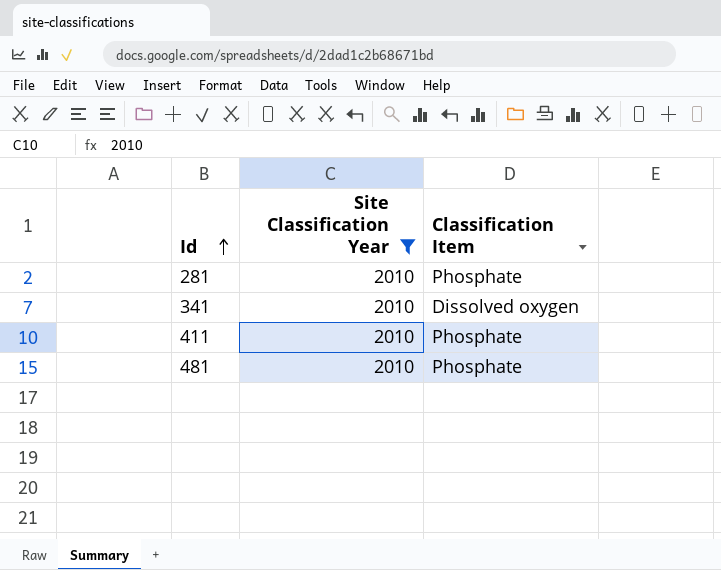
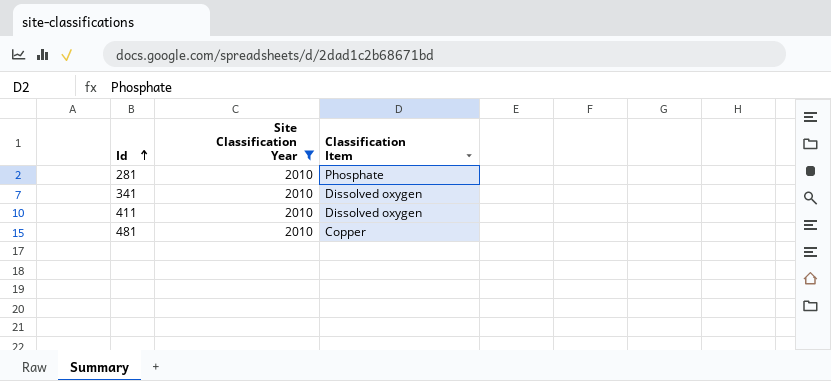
411 | Classification Item: Phosphate -> Dissolved oxygen
481 | Classification Item: Phosphate -> Copper

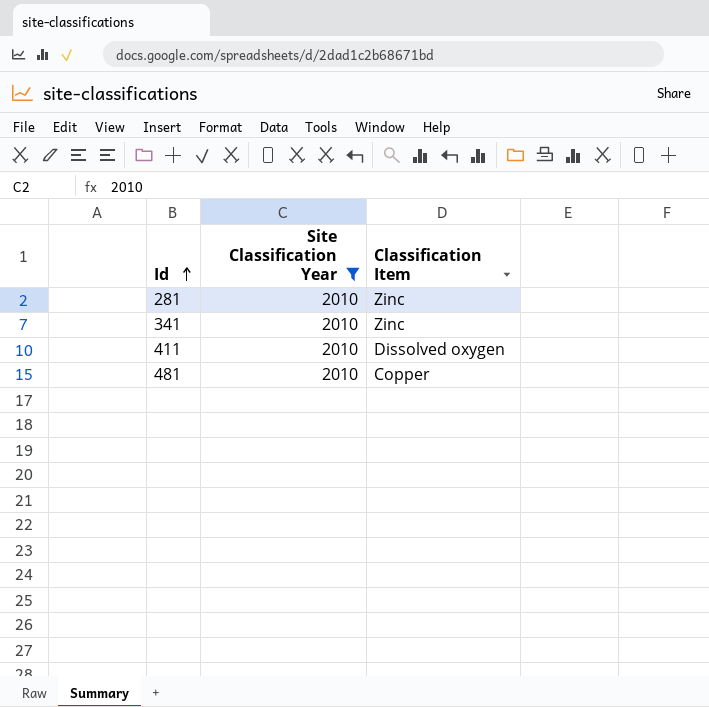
281 | Classification Item: Phosphate -> Zinc
341 | Classification Item: Dissolved oxygen -> Zinc

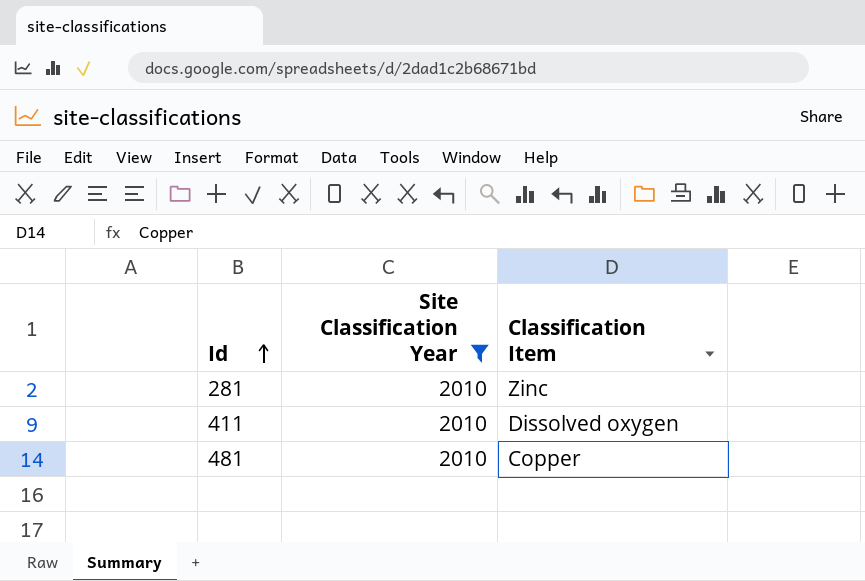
row 341: 2010 | Zinc -> none

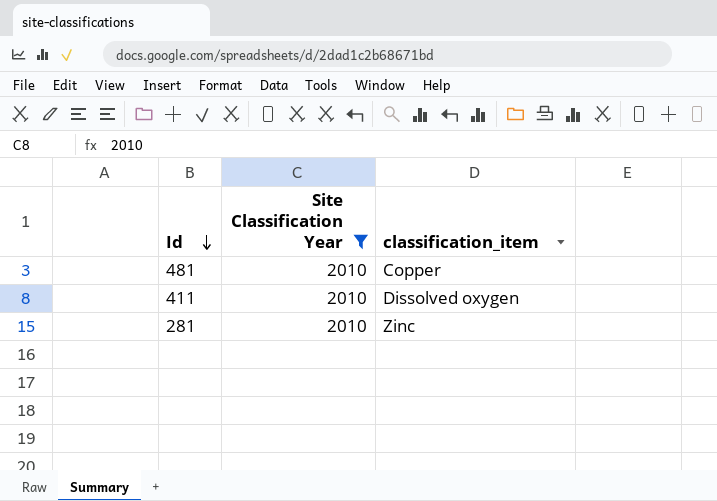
row order: Id ascending -> Id descending
column name: Classification Item -> classification_item

